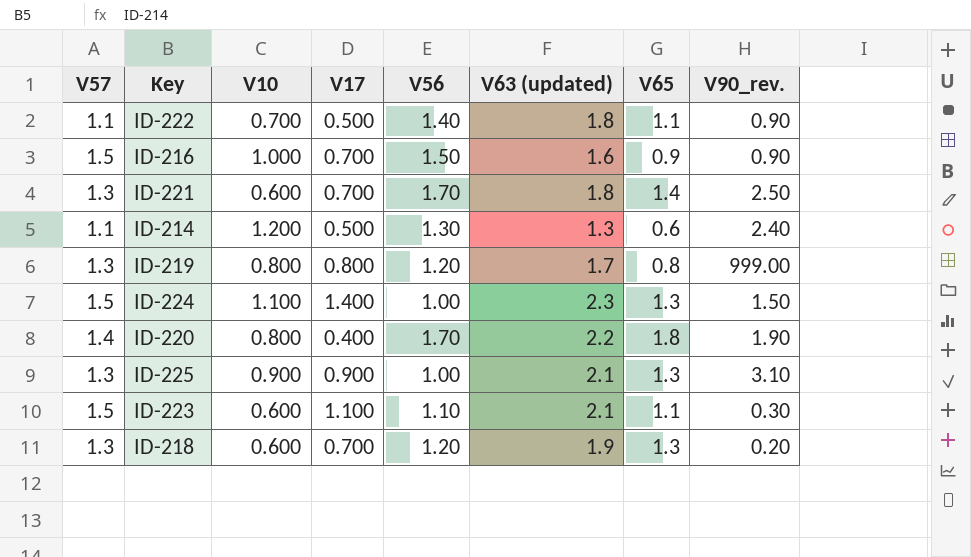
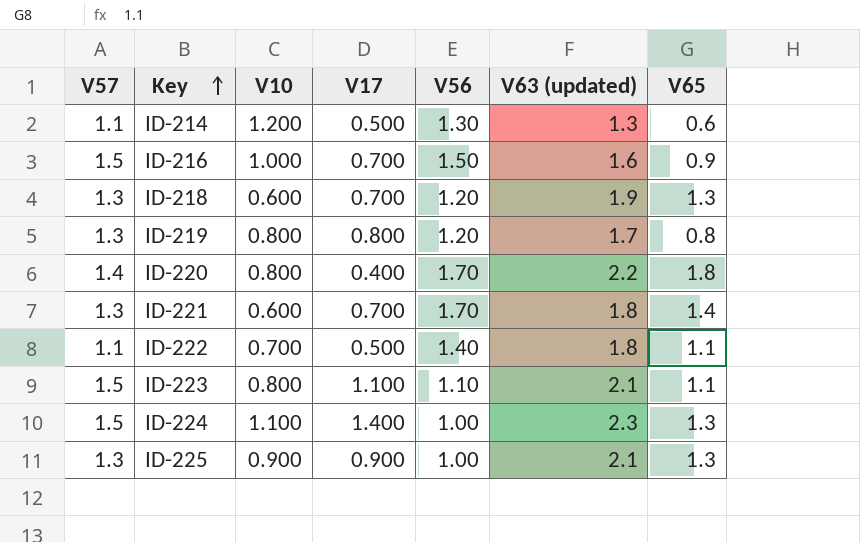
row order: none -> Key ascending
column V90_rev. | position: 8 -> none
ID-223 | V10: 0.600 -> 0.800

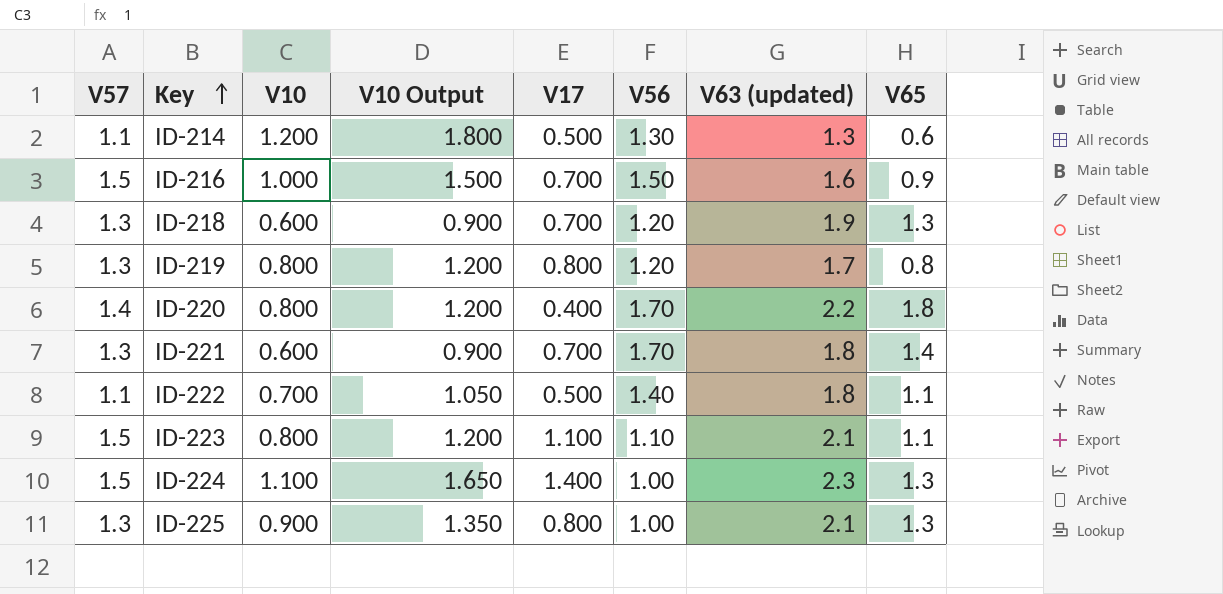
column V10 Output | formula: none -> [V10] * 1.5
ID-225 | V17: 0.900 -> 0.800

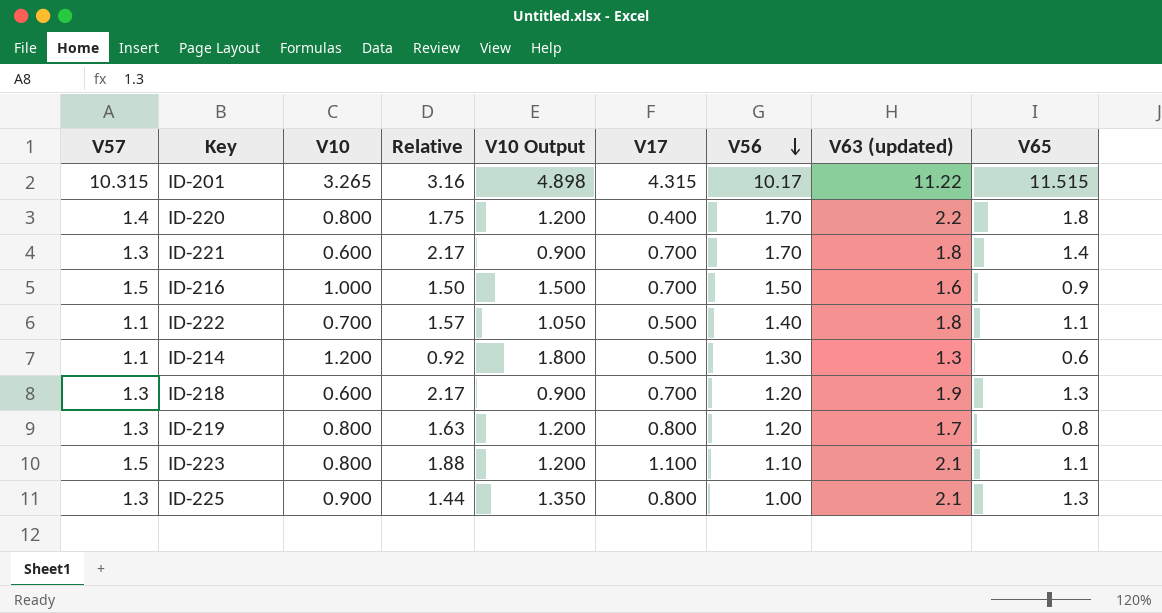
row order: Key ascending -> V56 descending
column Relative | formula: none -> [V57] / [V10]
row ID-224: 1.5 | 1.100 | 1.650 | 1.400 | 1.00 | 2.3 | 1.3 -> none
row ID-201: none -> 10.315 | 3.265 | 3.16 | 4.898 | 4.315 | 10.17 | 11.22 | 11.515

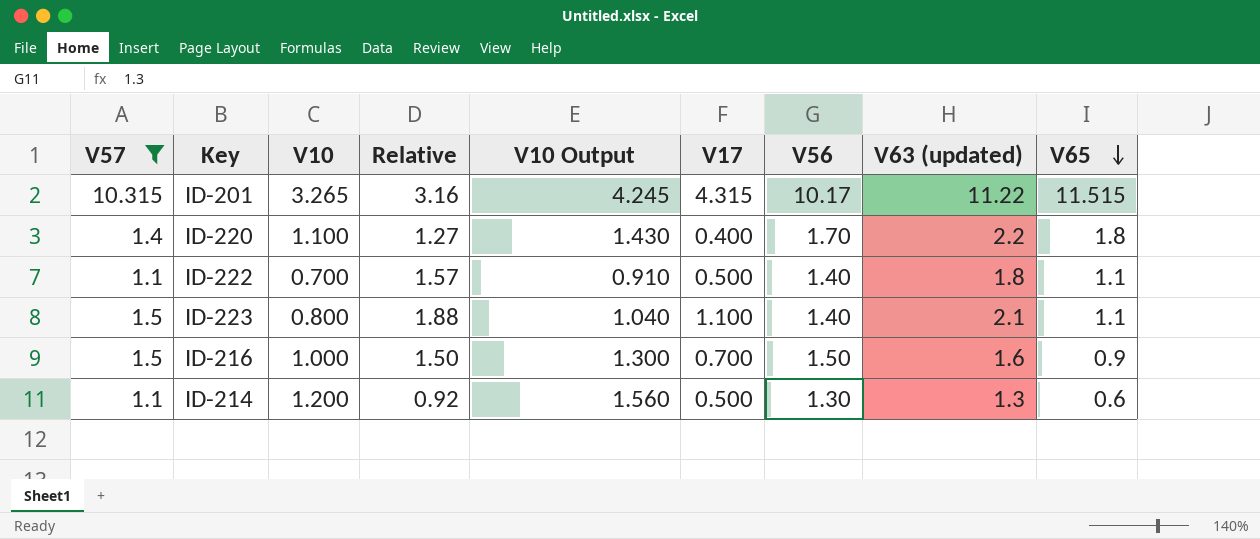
filter: none -> V57 != 1.3
row order: V56 descending -> V65 descending
column V10 Output | formula: [V10] * 1.5 -> [V10] * 1.3
ID-220 | V10: 0.800 -> 1.100
ID-220 | Relative: 1.75 -> 1.27
ID-223 | V56: 1.10 -> 1.40

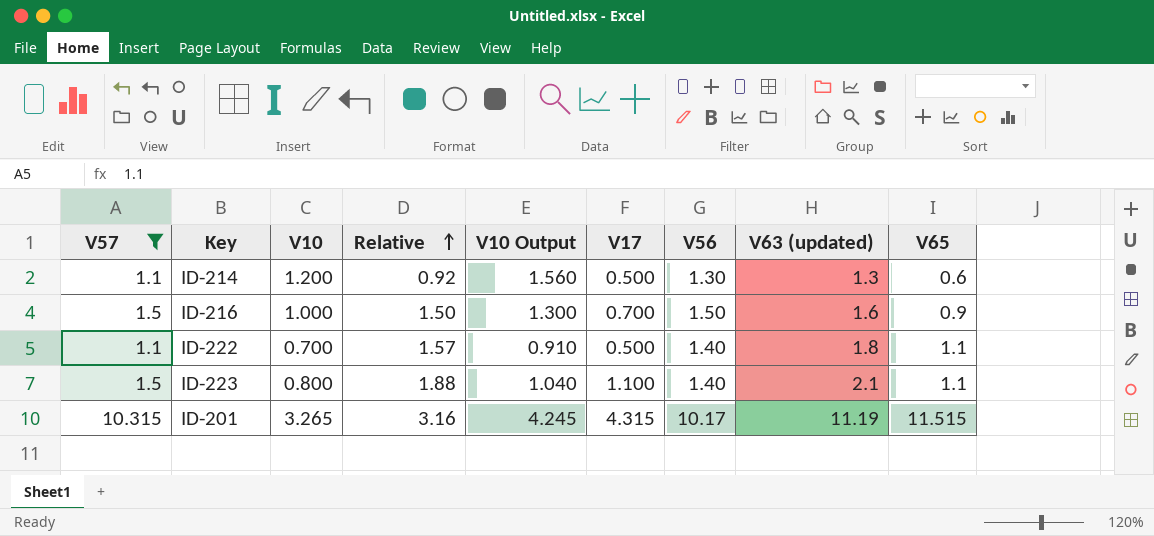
row order: V65 descending -> Relative ascending
row ID-220: 1.4 | 1.100 | 1.27 | 1.430 | 0.400 | 1.70 | 2.2 | 1.8 -> none
ID-201 | V63 (updated): 11.22 -> 11.19

